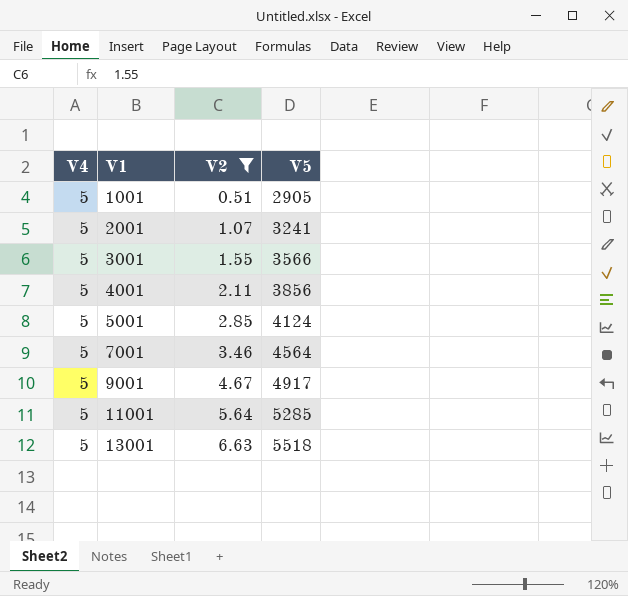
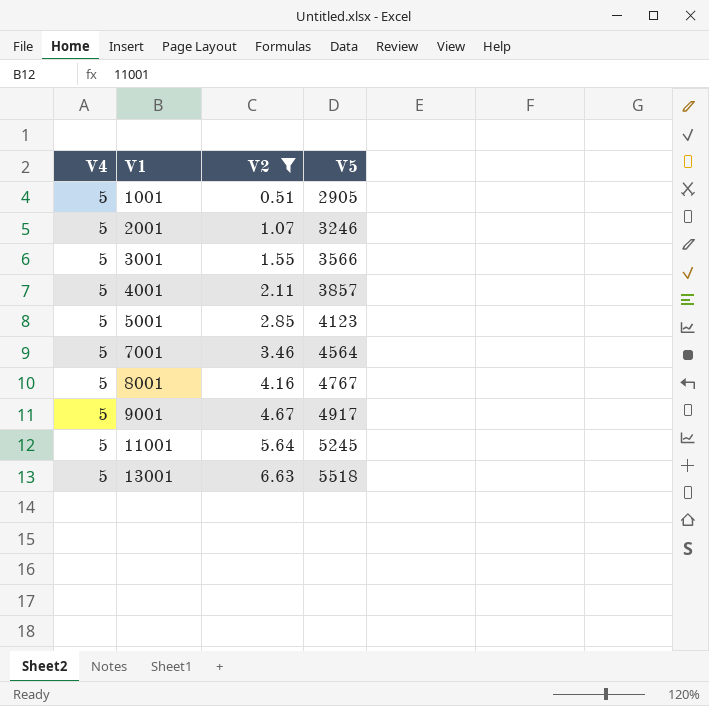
2001 | V5: 3241 -> 3246
4001 | V5: 3856 -> 3857
5001 | V5: 4124 -> 4123
row 8001: none -> 5 | 4.16 | 4767
11001 | V5: 5285 -> 5245

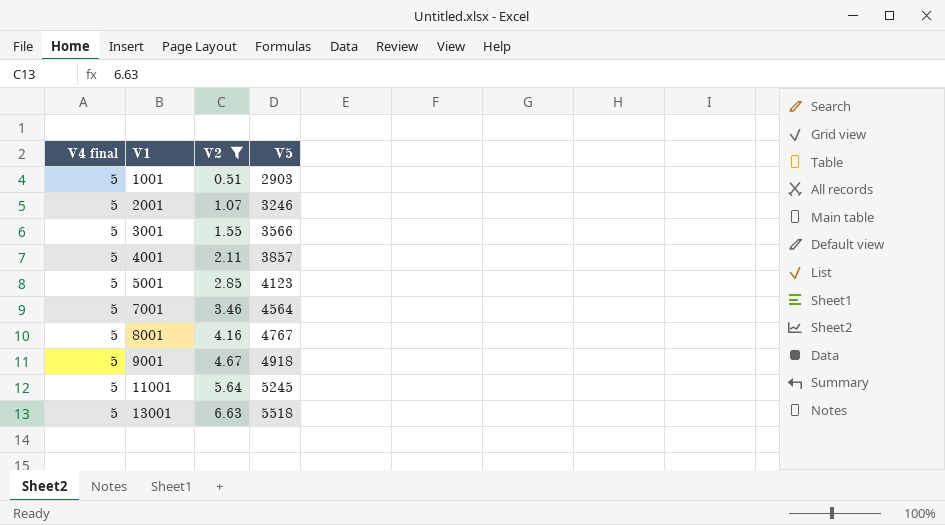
column name: V4 -> V4 final
1001 | V5: 2905 -> 2903
9001 | V5: 4917 -> 4918

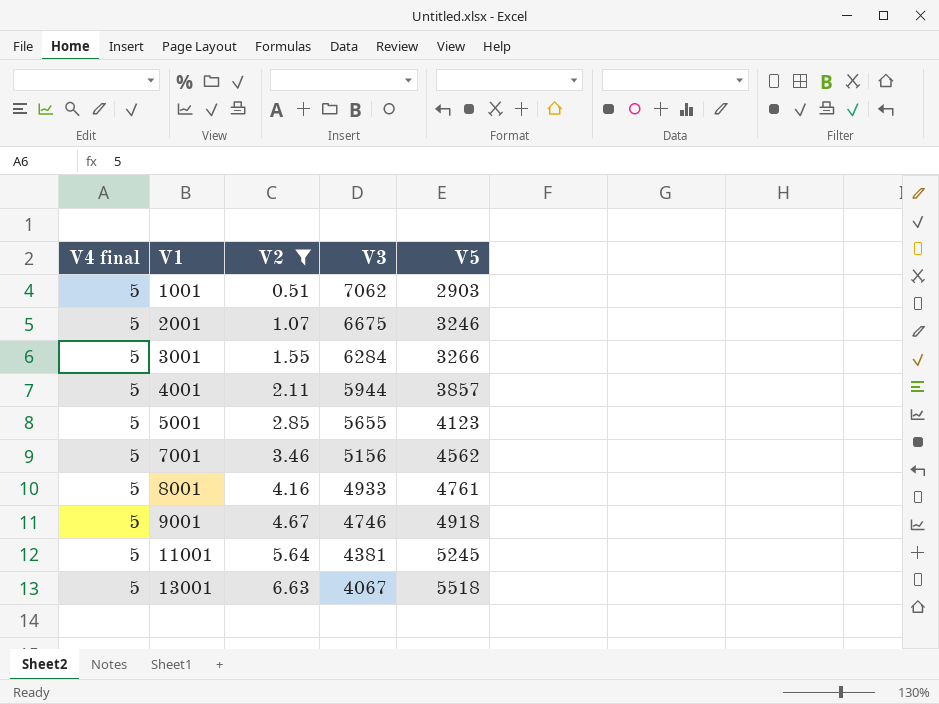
column V3 | position: none -> 4
3001 | V5: 3566 -> 3266
7001 | V5: 4564 -> 4562
8001 | V5: 4767 -> 4761

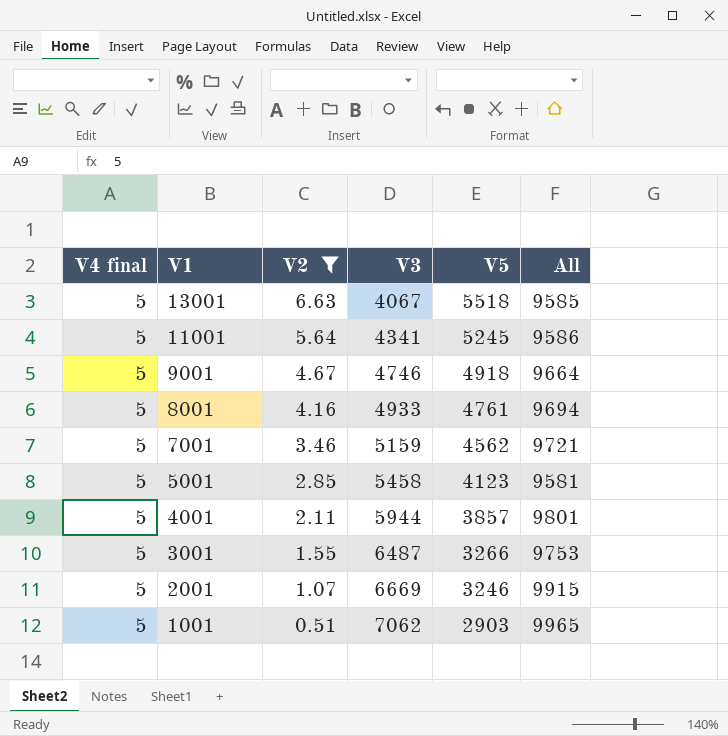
row order: V1 ascending -> V1 descending
column All | formula: none -> [V3] + [V5]
11001 | V3: 4381 -> 4341
7001 | V3: 5156 -> 5159
5001 | V3: 5655 -> 5458
3001 | V3: 6284 -> 6487
2001 | V3: 6675 -> 6669

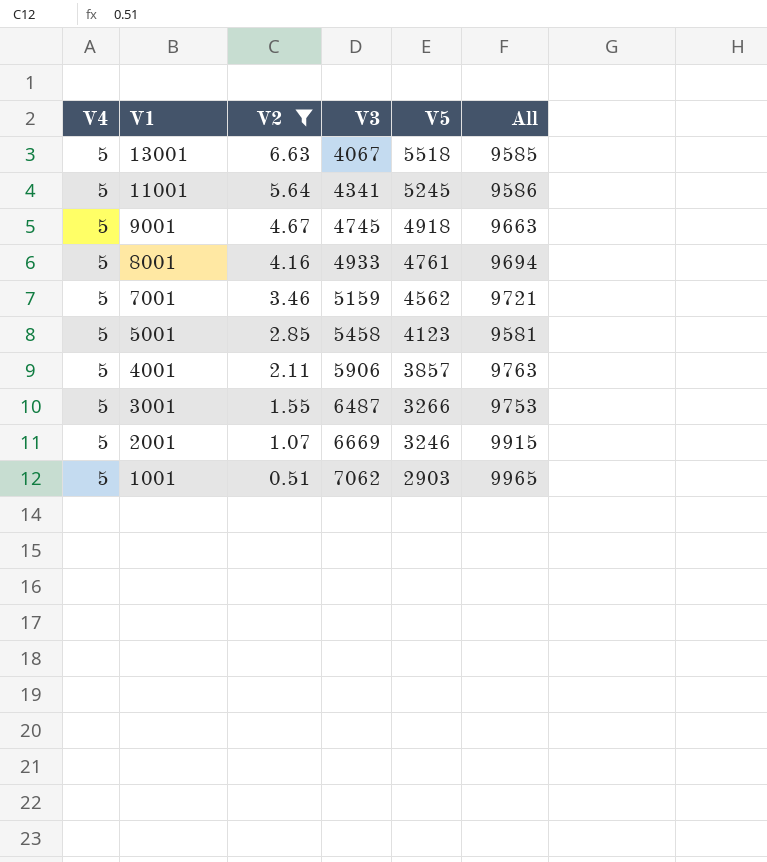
column name: V4 final -> V4
9001 | V3: 4746 -> 4745
9001 | All: 9664 -> 9663
4001 | V3: 5944 -> 5906
4001 | All: 9801 -> 9763

